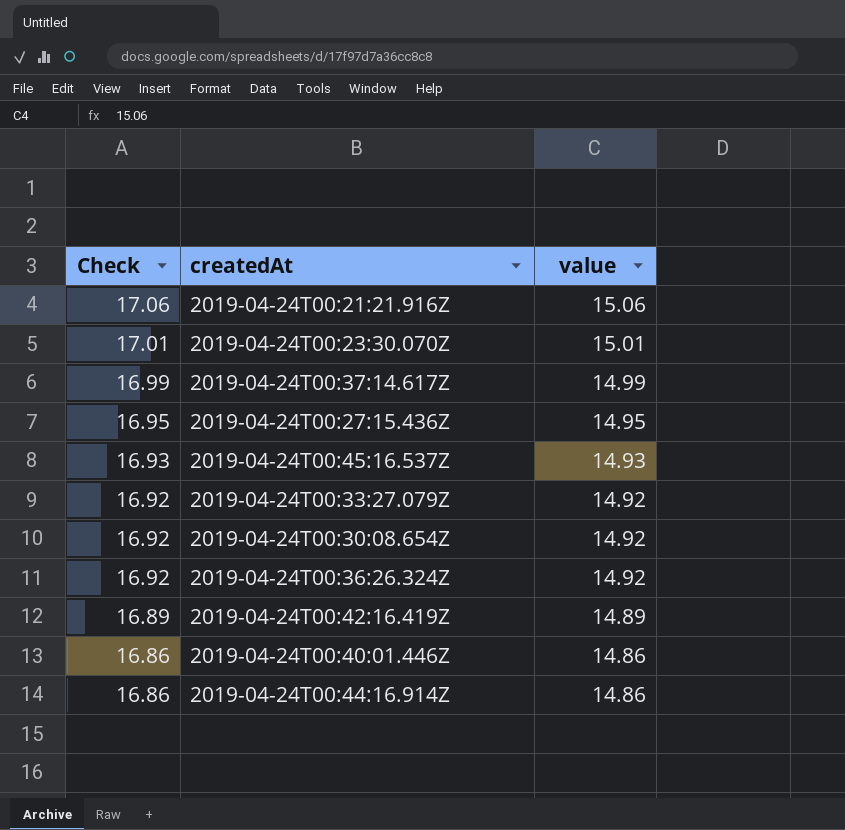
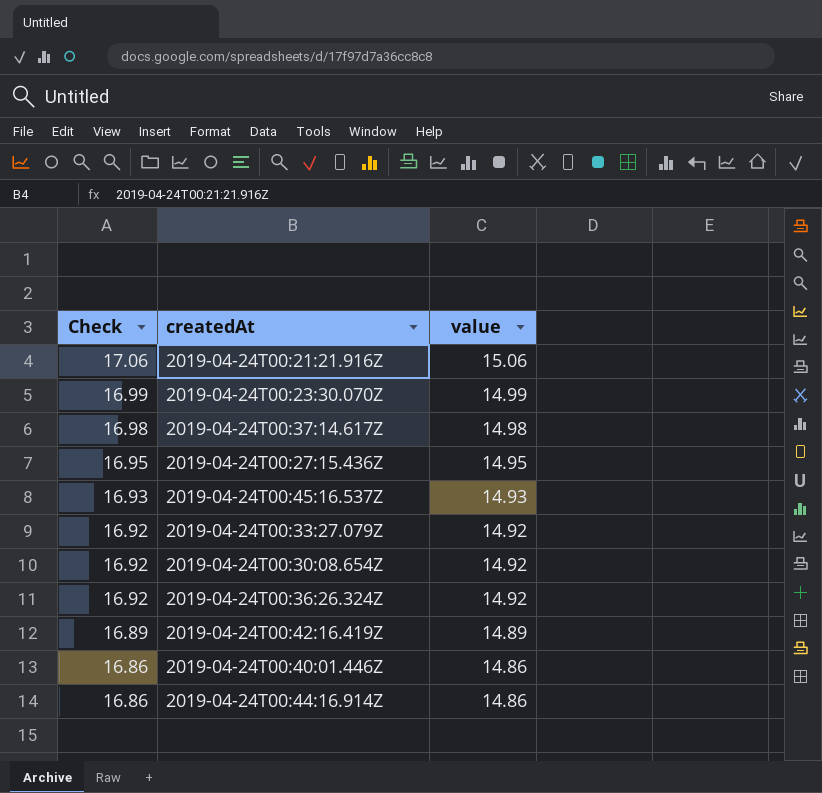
2019-04-24T00:23:30.070Z | Check: 17.01 -> 16.99
2019-04-24T00:23:30.070Z | value: 15.01 -> 14.99
2019-04-24T00:37:14.617Z | Check: 16.99 -> 16.98
2019-04-24T00:37:14.617Z | value: 14.99 -> 14.98

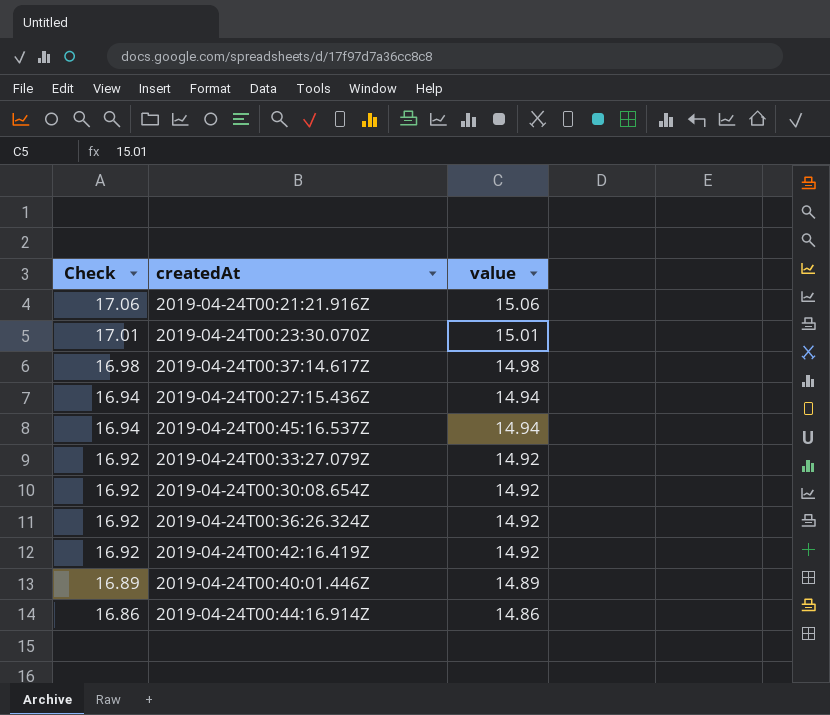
2019-04-24T00:23:30.070Z | Check: 16.99 -> 17.01
2019-04-24T00:23:30.070Z | value: 14.99 -> 15.01
2019-04-24T00:27:15.436Z | Check: 16.95 -> 16.94
2019-04-24T00:27:15.436Z | value: 14.95 -> 14.94
2019-04-24T00:45:16.537Z | Check: 16.93 -> 16.94
2019-04-24T00:45:16.537Z | value: 14.93 -> 14.94
2019-04-24T00:42:16.419Z | Check: 16.89 -> 16.92
2019-04-24T00:42:16.419Z | value: 14.89 -> 14.92
2019-04-24T00:40:01.446Z | Check: 16.86 -> 16.89
2019-04-24T00:40:01.446Z | value: 14.86 -> 14.89

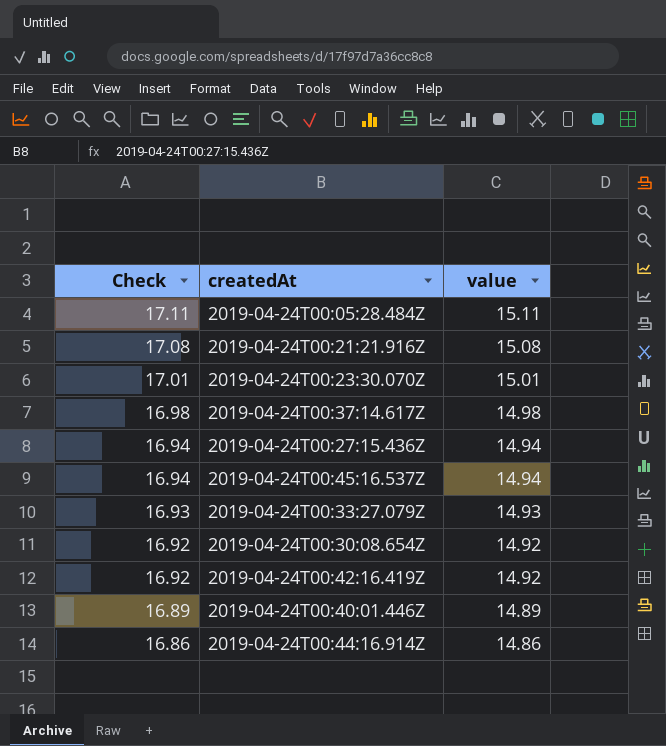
row 2019-04-24T00:36:26.324Z: 16.92 | 14.92 -> none
row 2019-04-24T00:05:28.484Z: none -> 17.11 | 15.11
2019-04-24T00:21:21.916Z | Check: 17.06 -> 17.08
2019-04-24T00:21:21.916Z | value: 15.06 -> 15.08
2019-04-24T00:33:27.079Z | Check: 16.92 -> 16.93
2019-04-24T00:33:27.079Z | value: 14.92 -> 14.93

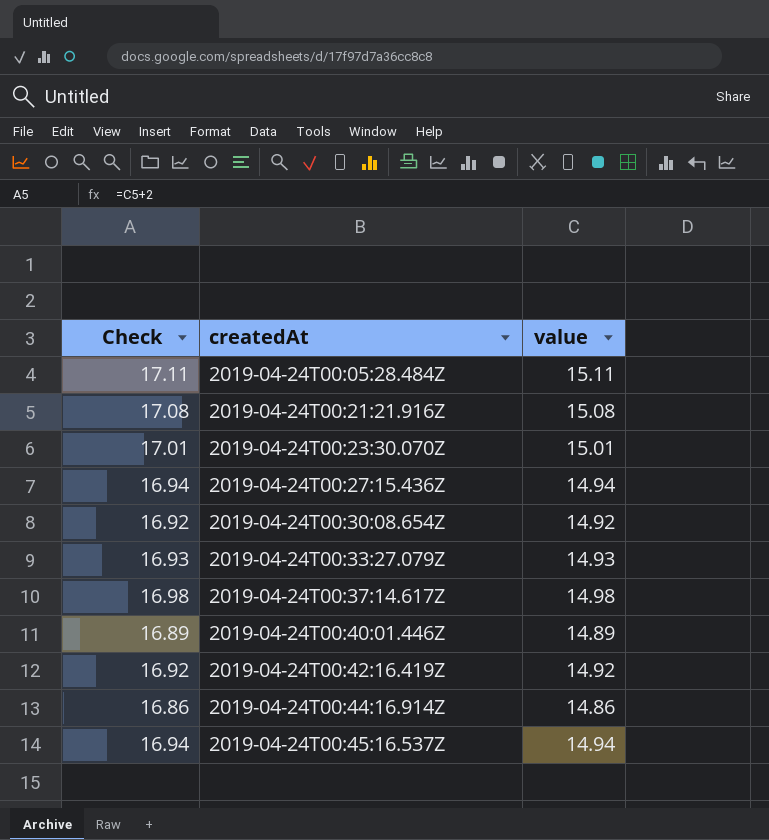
row order: Check descending -> createdAt ascending

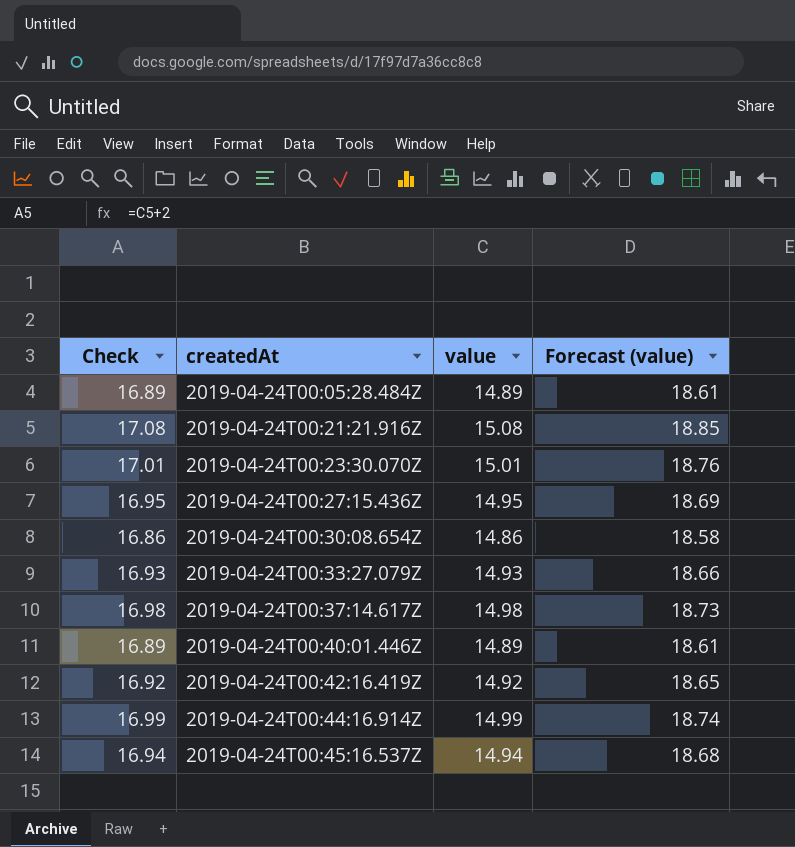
column Forecast (value) | formula: none -> [value] * 1.25
2019-04-24T00:05:28.484Z | Check: 17.11 -> 16.89
2019-04-24T00:05:28.484Z | value: 15.11 -> 14.89
2019-04-24T00:27:15.436Z | Check: 16.94 -> 16.95
2019-04-24T00:27:15.436Z | value: 14.94 -> 14.95
2019-04-24T00:30:08.654Z | Check: 16.92 -> 16.86
2019-04-24T00:30:08.654Z | value: 14.92 -> 14.86
2019-04-24T00:44:16.914Z | Check: 16.86 -> 16.99
2019-04-24T00:44:16.914Z | value: 14.86 -> 14.99

